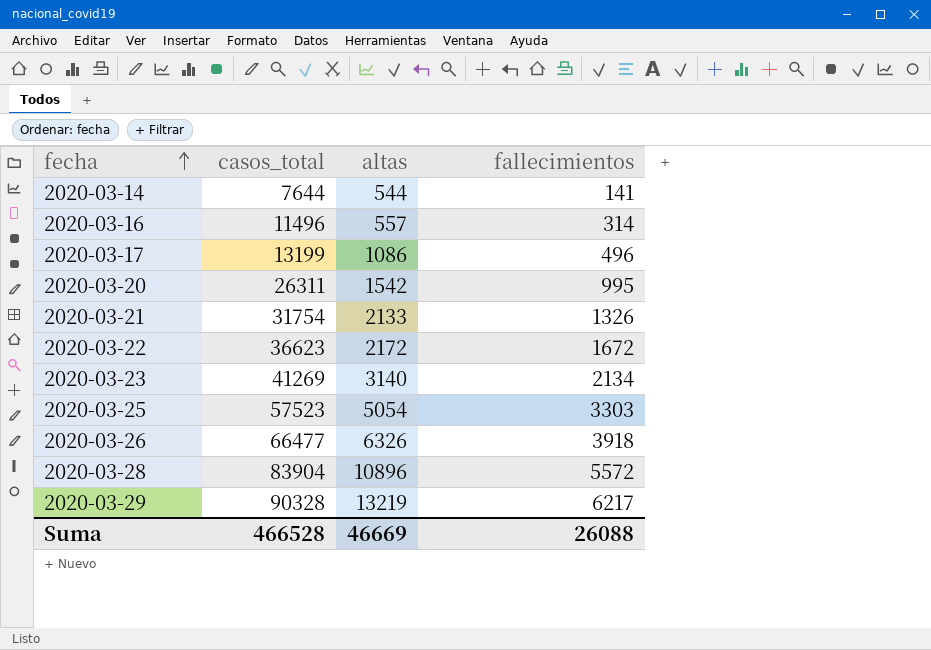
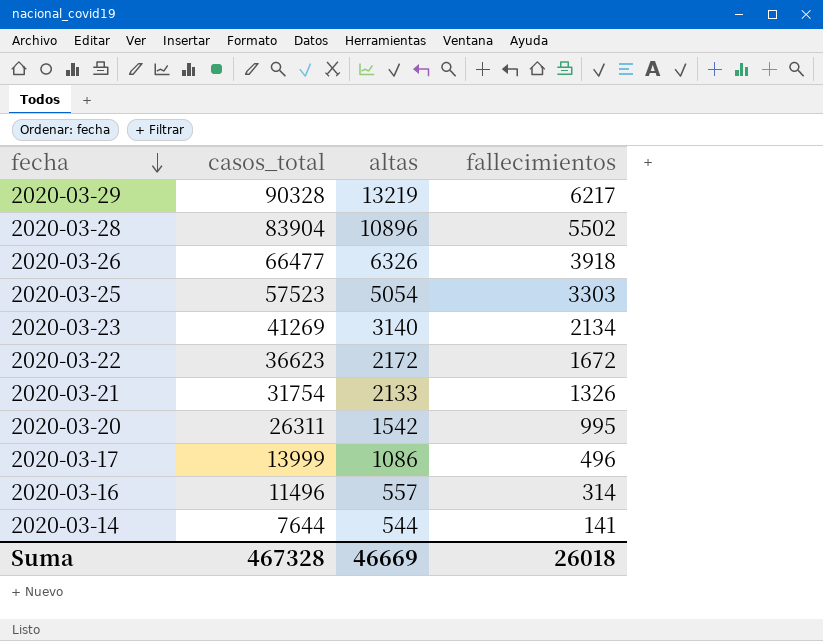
row order: fecha ascending -> fecha descending
2020-03-28 | fallecimientos: 5572 -> 5502
2020-03-17 | casos_total: 13199 -> 13999
Suma | casos_total: 466528 -> 467328
Suma | fallecimientos: 26088 -> 26018

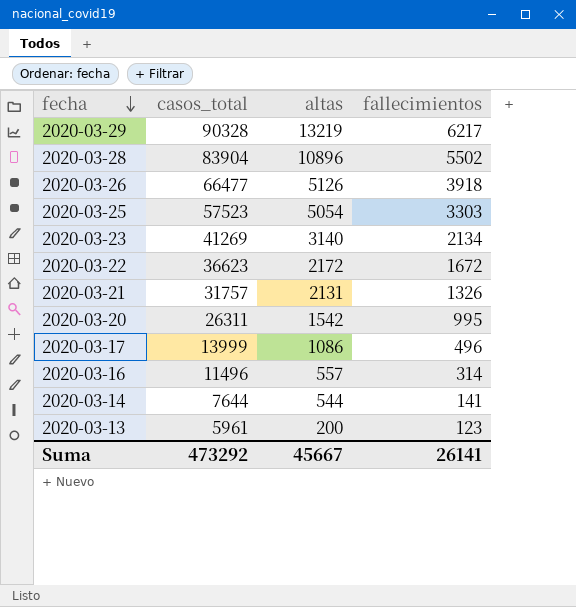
2020-03-26 | altas: 6326 -> 5126
2020-03-21 | casos_total: 31754 -> 31757
2020-03-21 | altas: 2133 -> 2131
row 2020-03-13: none -> 5961 | 200 | 123
Suma | casos_total: 467328 -> 473292
Suma | altas: 46669 -> 45667
Suma | fallecimientos: 26018 -> 26141

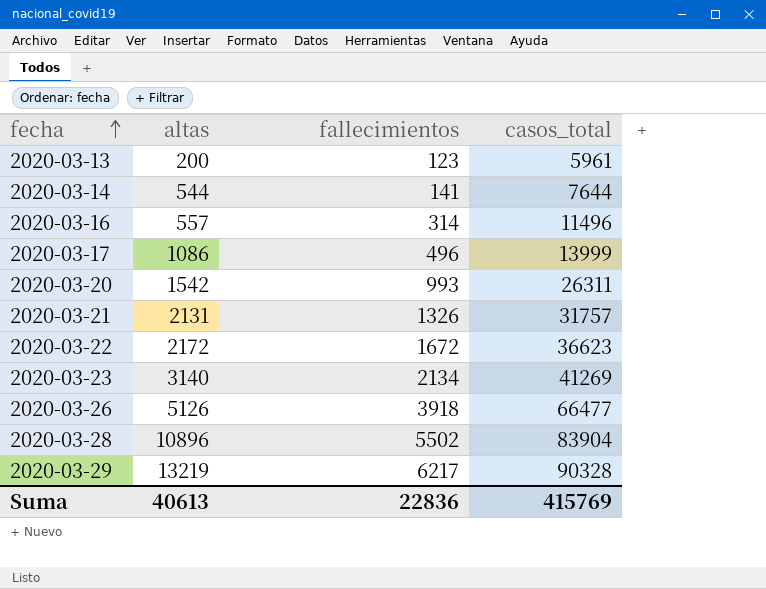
row order: fecha descending -> fecha ascending
column casos_total | position: 2 -> 4
row 2020-03-25: 57523 | 5054 | 3303 -> none
2020-03-20 | fallecimientos: 995 -> 993
Suma | altas: 45667 -> 40613
Suma | fallecimientos: 26141 -> 22836
Suma | casos_total: 473292 -> 415769

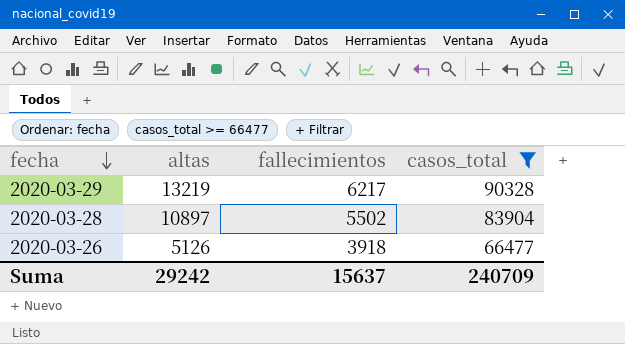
filter: none -> casos_total >= 66477
row order: fecha ascending -> fecha descending
2020-03-28 | altas: 10896 -> 10897
Suma | altas: 40613 -> 29242
Suma | fallecimientos: 22836 -> 15637
Suma | casos_total: 415769 -> 240709

